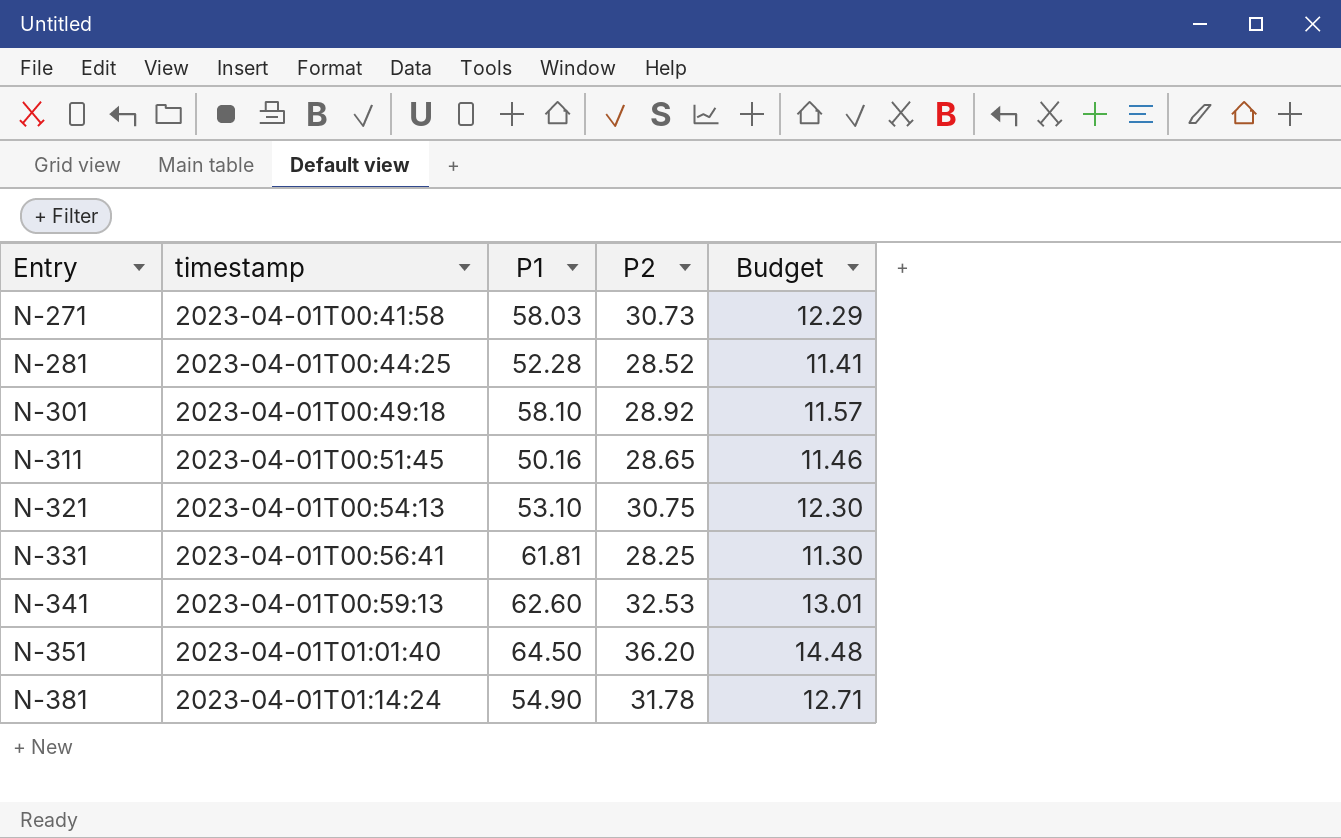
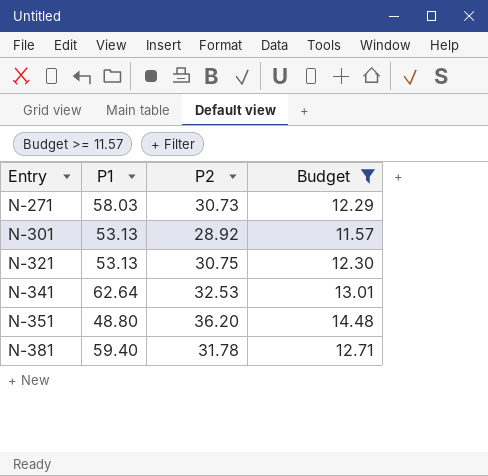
filter: none -> Budget >= 11.57
column timestamp | position: 2 -> none
N-301 | P1: 58.10 -> 53.13
N-321 | P1: 53.10 -> 53.13
N-341 | P1: 62.60 -> 62.64
N-351 | P1: 64.50 -> 48.80
N-381 | P1: 54.90 -> 59.40

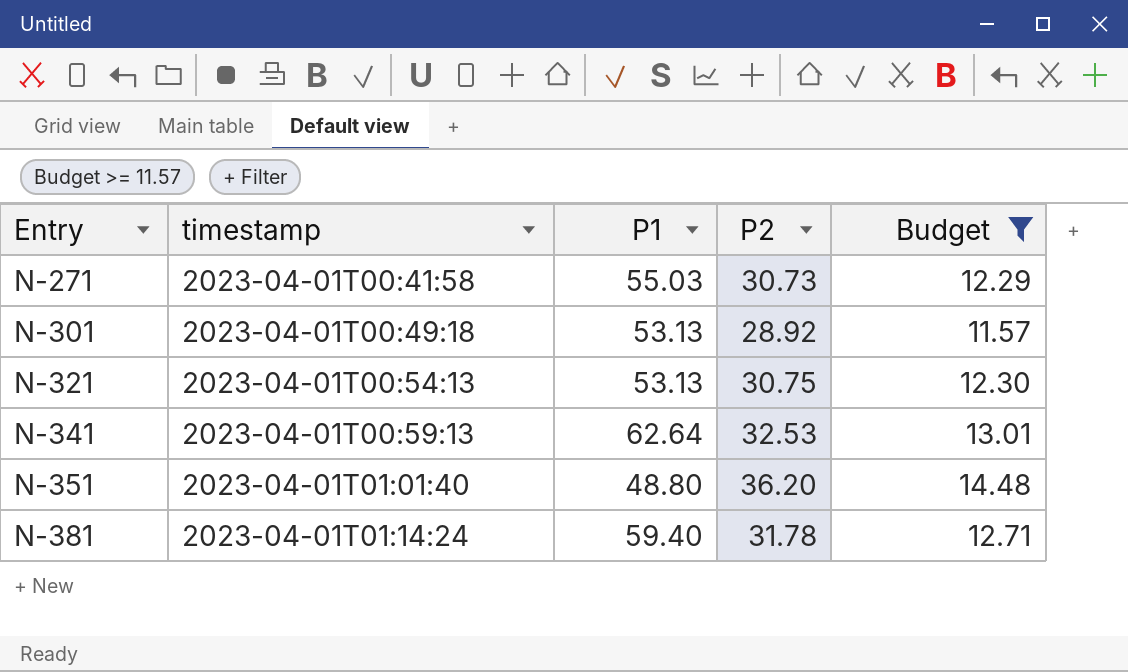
column timestamp | position: none -> 2
N-271 | P1: 58.03 -> 55.03

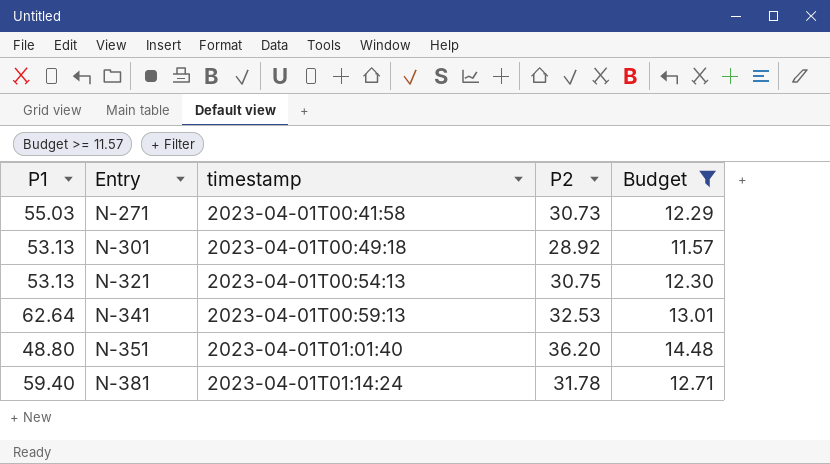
column P1 | position: 3 -> 1

